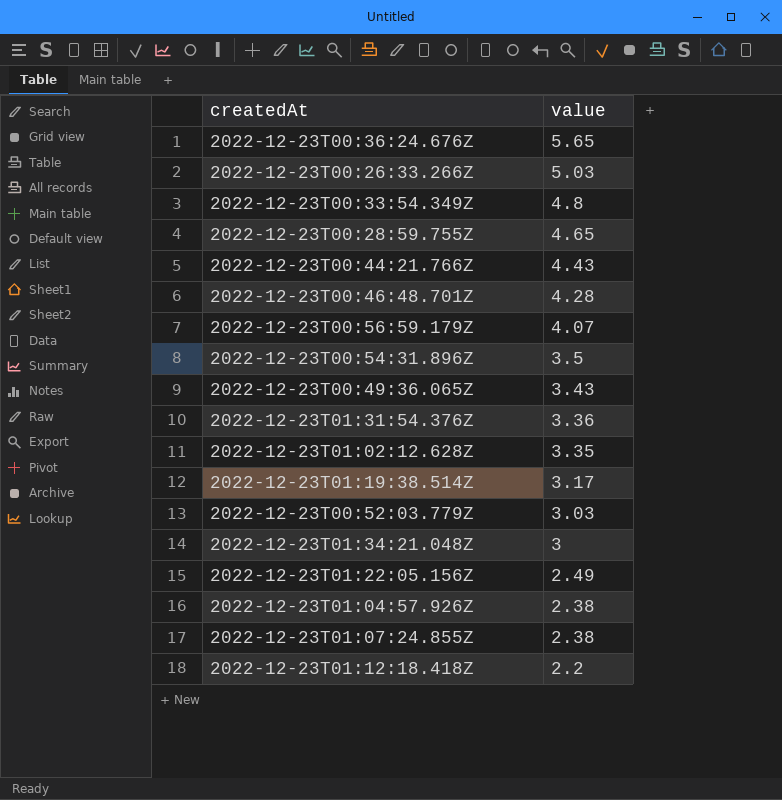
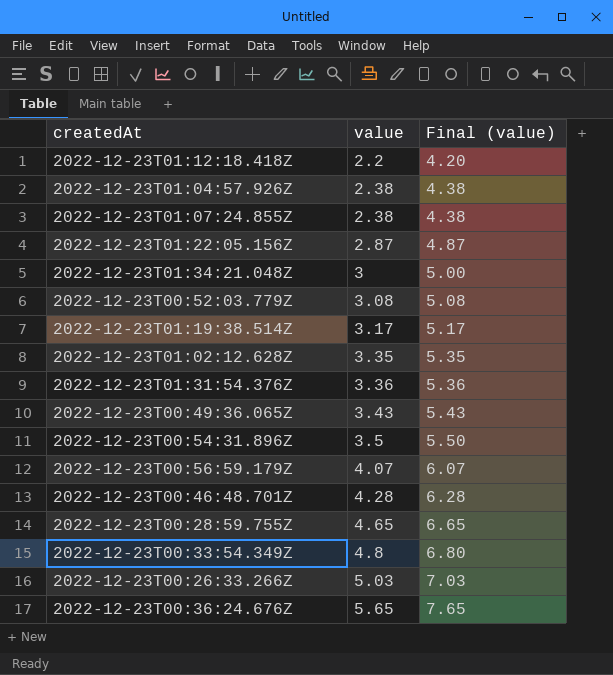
row order: value descending -> value ascending
column Final (value) | formula: none -> [value] + 2
row 2022-12-23T00:44:21.766Z: 4.43 -> none
2022-12-23T01:22:05.156Z | value: 2.49 -> 2.87
2022-12-23T00:52:03.779Z | value: 3.03 -> 3.08

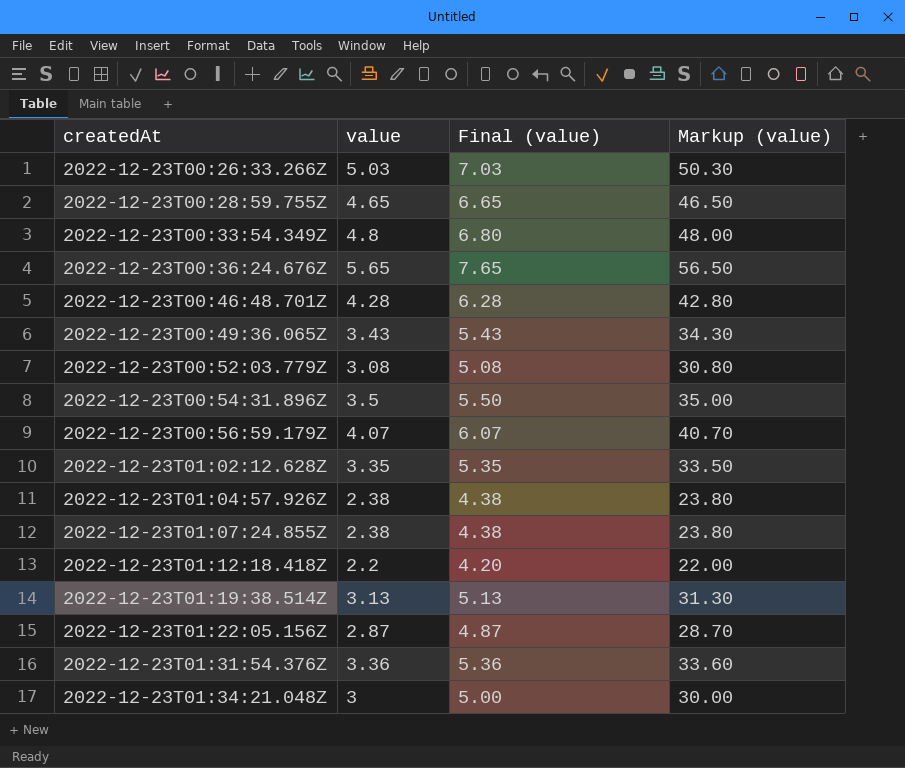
row order: value ascending -> createdAt ascending
column Markup (value) | formula: none -> [value] * 10
2022-12-23T01:19:38.514Z | value: 3.17 -> 3.13
2022-12-23T01:19:38.514Z | Final (value): 5.17 -> 5.13

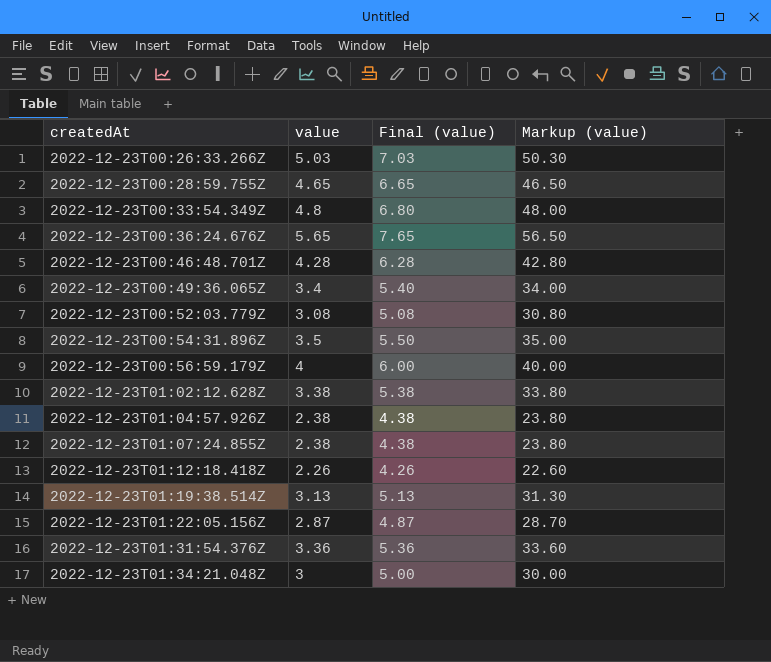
2022-12-23T00:49:36.065Z | value: 3.43 -> 3.4
2022-12-23T00:49:36.065Z | Final (value): 5.43 -> 5.40
2022-12-23T00:49:36.065Z | Markup (value): 34.30 -> 34.00
2022-12-23T00:56:59.179Z | value: 4.07 -> 4
2022-12-23T00:56:59.179Z | Final (value): 6.07 -> 6.00
2022-12-23T00:56:59.179Z | Markup (value): 40.70 -> 40.00
2022-12-23T01:02:12.628Z | value: 3.35 -> 3.38
2022-12-23T01:02:12.628Z | Final (value): 5.35 -> 5.38
2022-12-23T01:02:12.628Z | Markup (value): 33.50 -> 33.80
2022-12-23T01:12:18.418Z | value: 2.2 -> 2.26
2022-12-23T01:12:18.418Z | Final (value): 4.20 -> 4.26
2022-12-23T01:12:18.418Z | Markup (value): 22.00 -> 22.60

